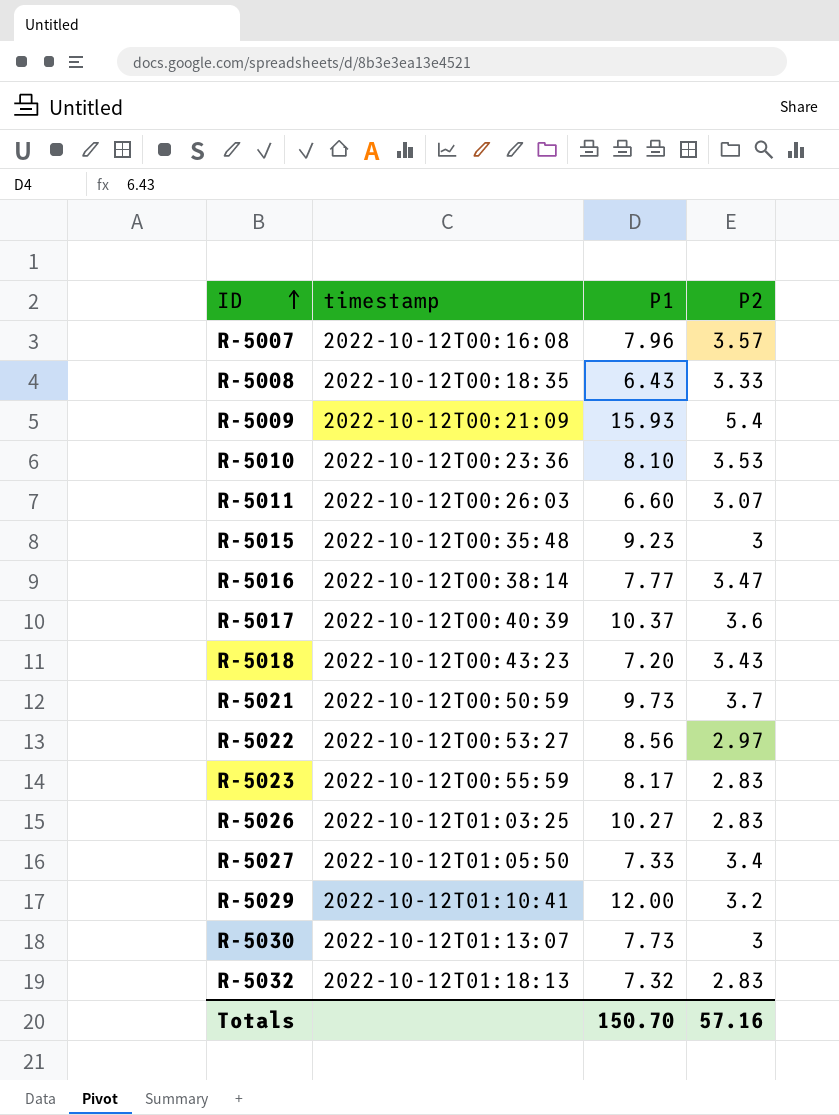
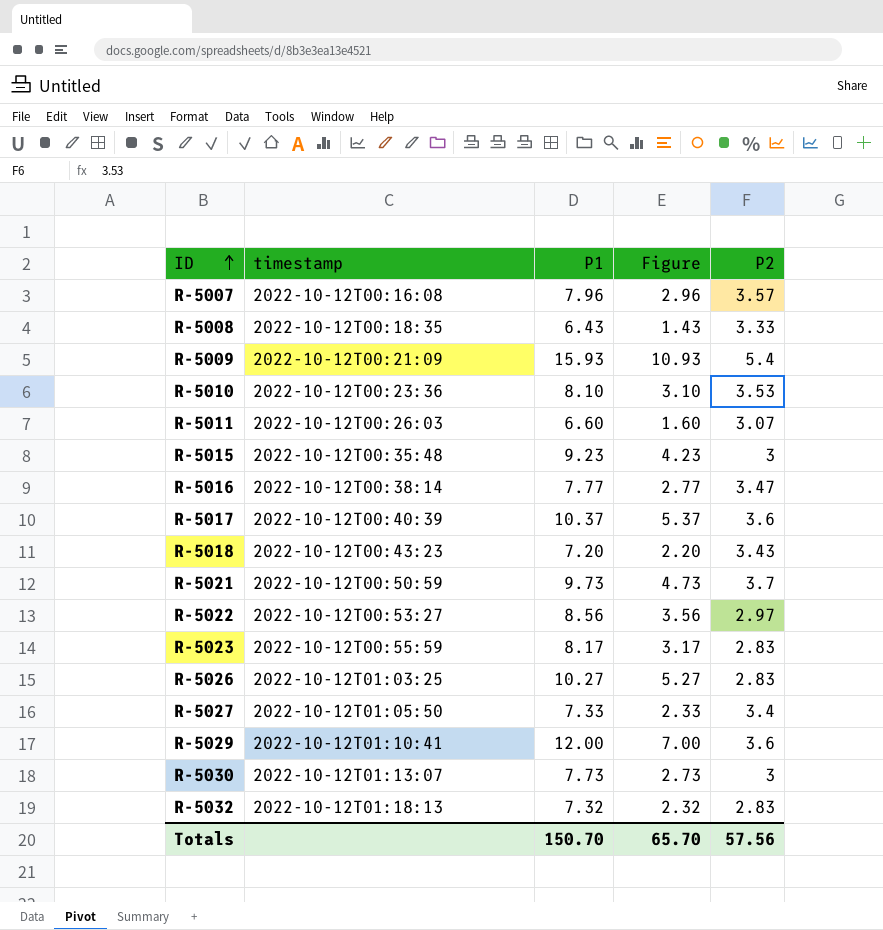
column Figure | formula: none -> [P1] - 5
R-5029 | P2: 3.2 -> 3.6
Totals | P2: 57.16 -> 57.56

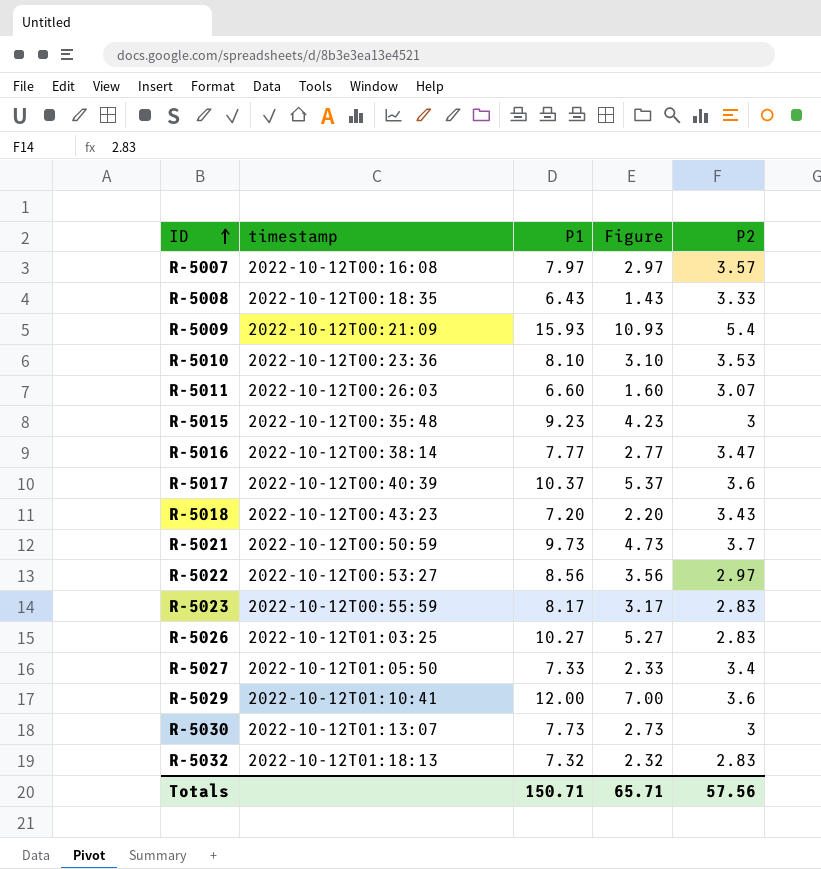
R-5007 | P1: 7.96 -> 7.97
R-5007 | Figure: 2.96 -> 2.97
Totals | P1: 150.70 -> 150.71
Totals | Figure: 65.70 -> 65.71

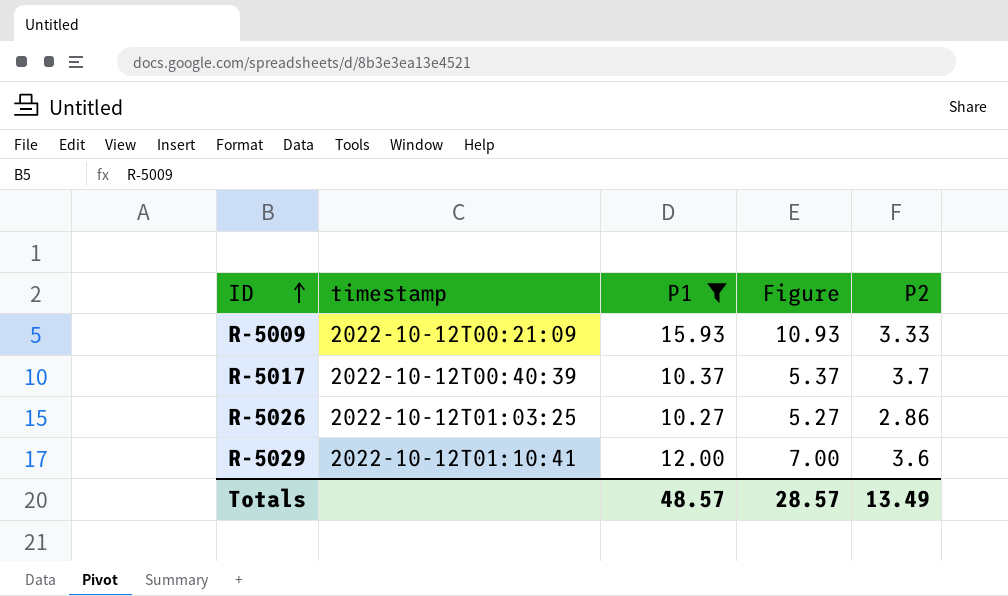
filter: none -> P1 >= 10.27
R-5009 | P2: 5.4 -> 3.33
R-5017 | P2: 3.6 -> 3.7
R-5026 | P2: 2.83 -> 2.86
Totals | P1: 150.71 -> 48.57
Totals | Figure: 65.71 -> 28.57
Totals | P2: 57.56 -> 13.49

